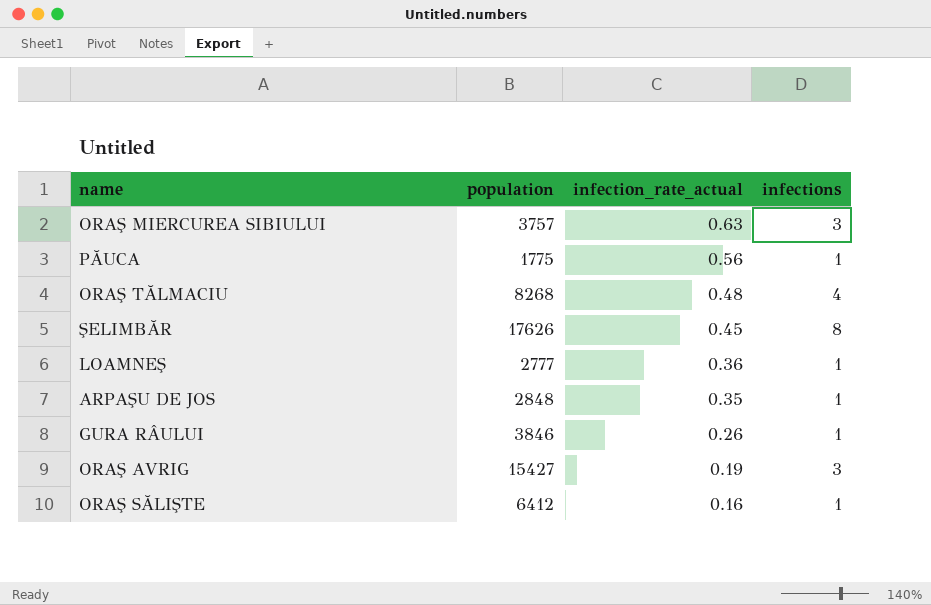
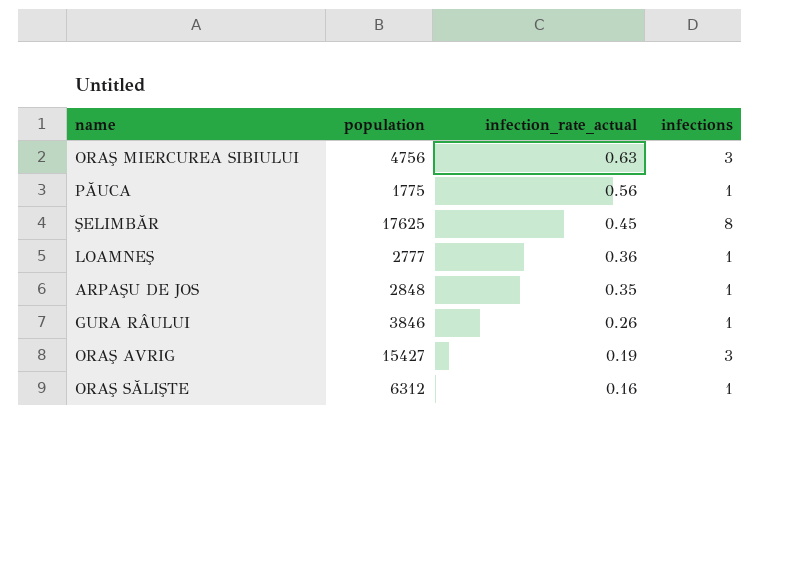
row ORAŞ TĂLMACIU: 8268 | 0.48 | 4 -> none
ORAŞ MIERCUREA SIBIULUI | population: 3757 -> 4756
ŞELIMBĂR | population: 17626 -> 17625
ORAŞ SĂLIŞTE | population: 6412 -> 6312

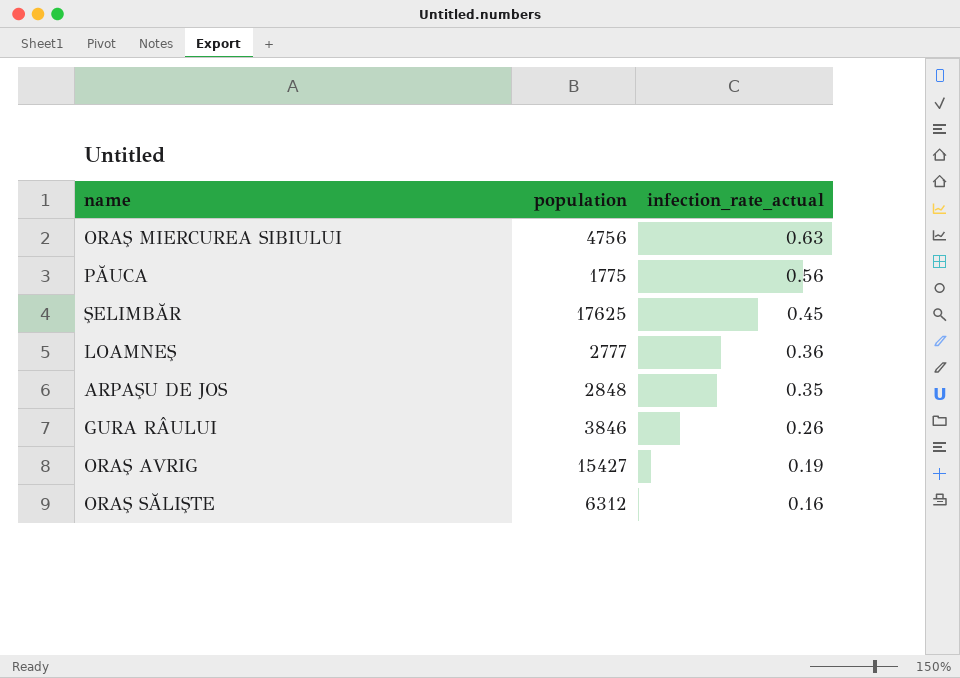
column infections | position: 4 -> none

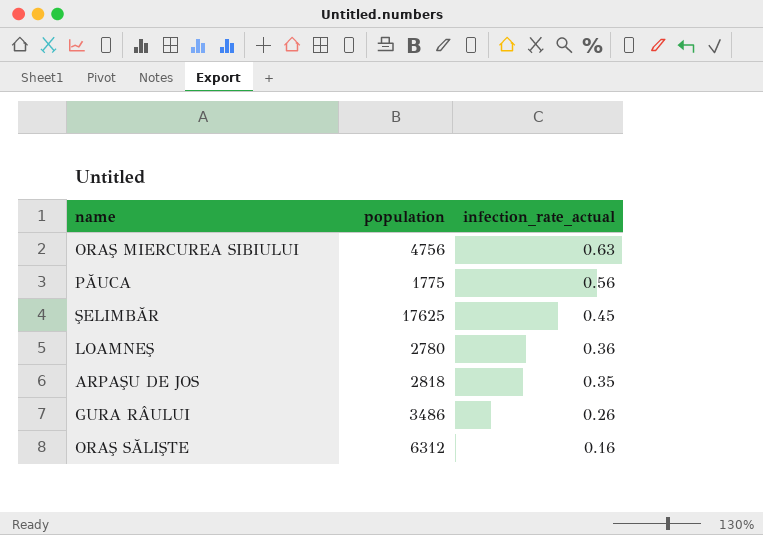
row ORAŞ AVRIG: 15427 | 0.19 -> none
LOAMNEŞ | population: 2777 -> 2780
ARPAŞU DE JOS | population: 2848 -> 2818
GURA RÂULUI | population: 3846 -> 3486

